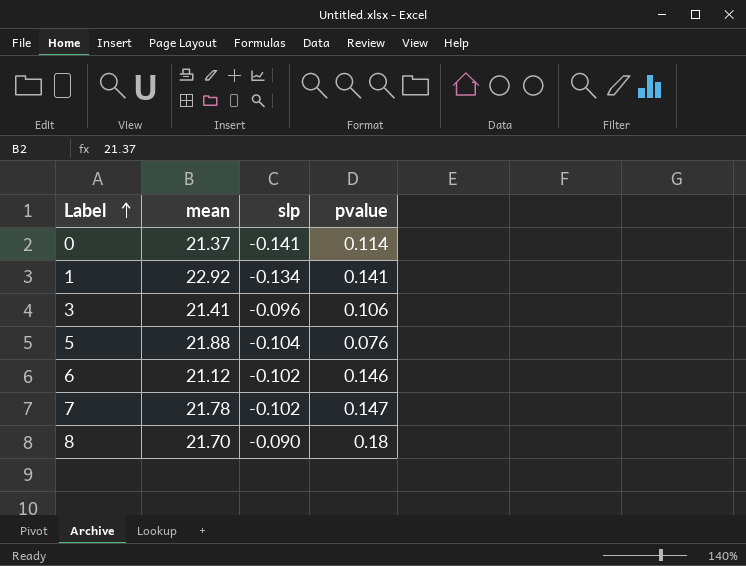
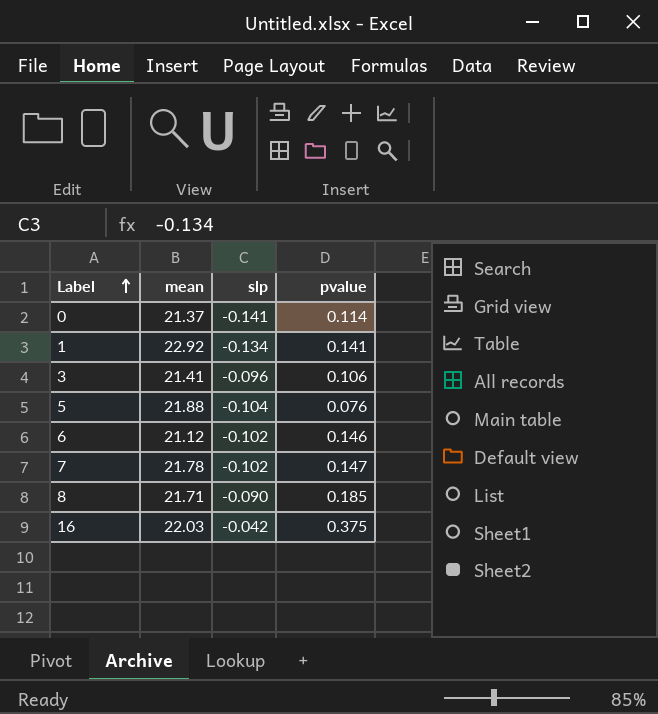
8 | mean: 21.70 -> 21.71
8 | pvalue: 0.18 -> 0.185
row 16: none -> 22.03 | -0.042 | 0.375

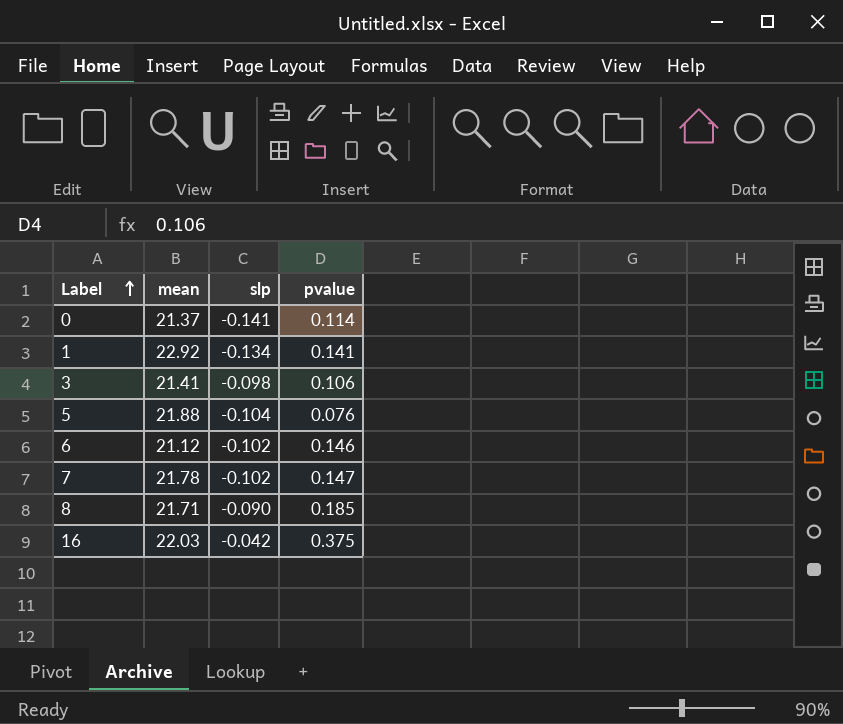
3 | slp: -0.096 -> -0.098

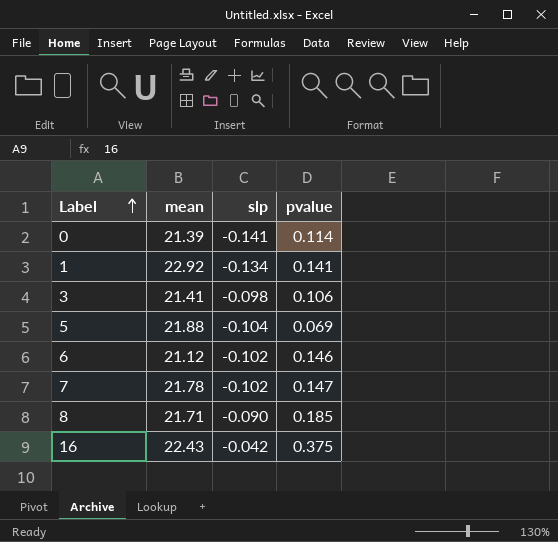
0 | mean: 21.37 -> 21.39
5 | pvalue: 0.076 -> 0.069
16 | mean: 22.03 -> 22.43

